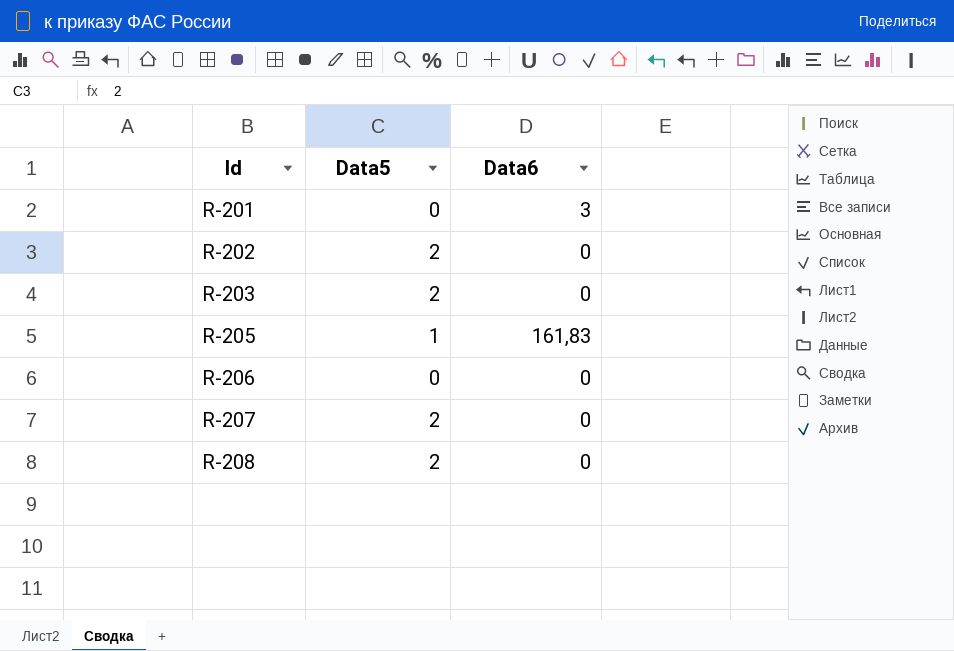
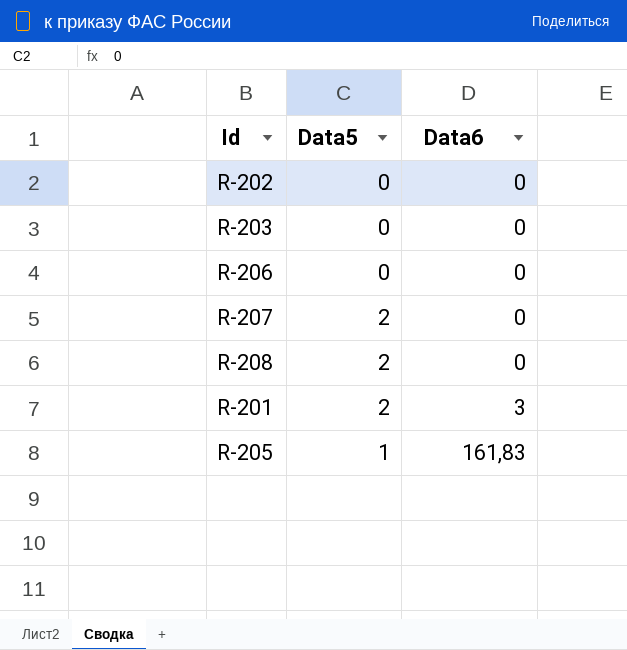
row order: Id ascending -> Data6 ascending
R-202 | Data5: 2 -> 0
R-203 | Data5: 2 -> 0
R-201 | Data5: 0 -> 2

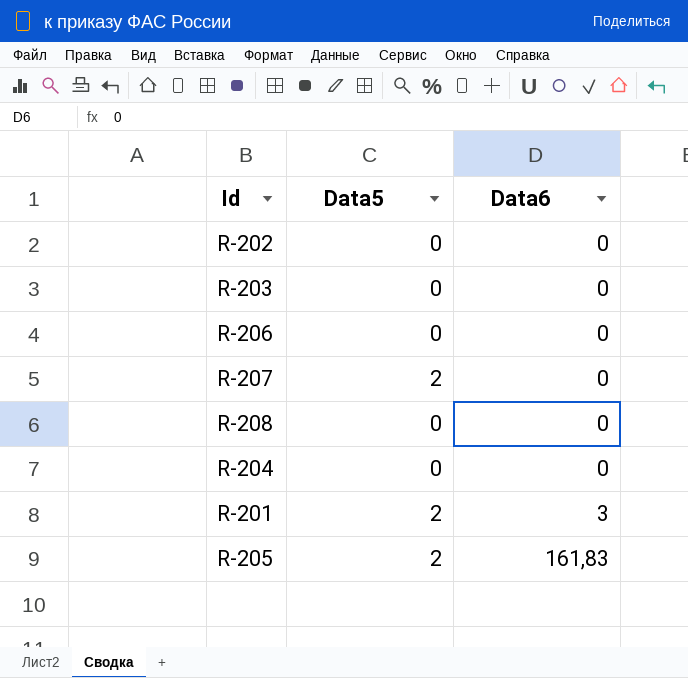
R-208 | Data5: 2 -> 0
row R-204: none -> 0 | 0
R-205 | Data5: 1 -> 2

